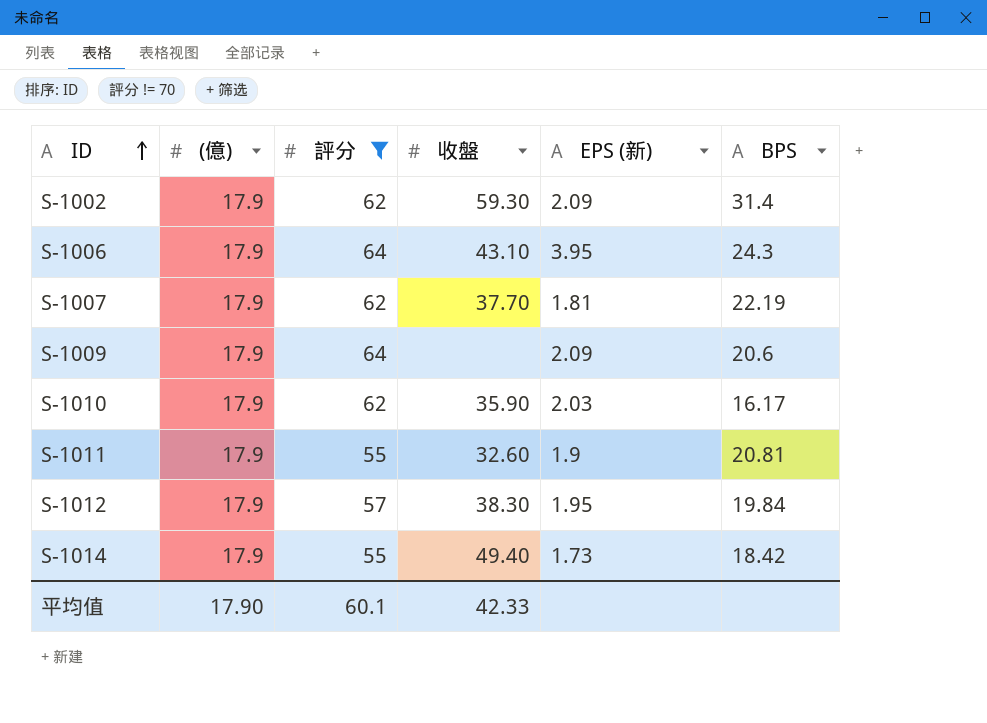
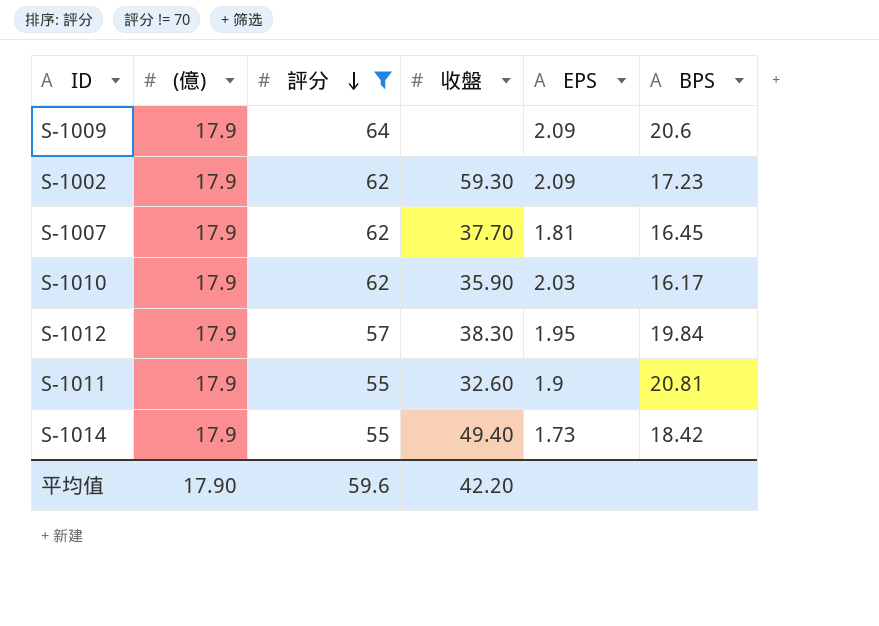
row order: ID ascending -> 評分 descending
column name: EPS (新) -> EPS
row S-1006: 17.9 | 64 | 43.10 | 3.95 | 24.3 -> none
S-1002 | BPS: 31.4 -> 17.23
S-1007 | BPS: 22.19 -> 16.45
平均值 | 評分: 60.1 -> 59.6
平均值 | 收盤: 42.33 -> 42.20

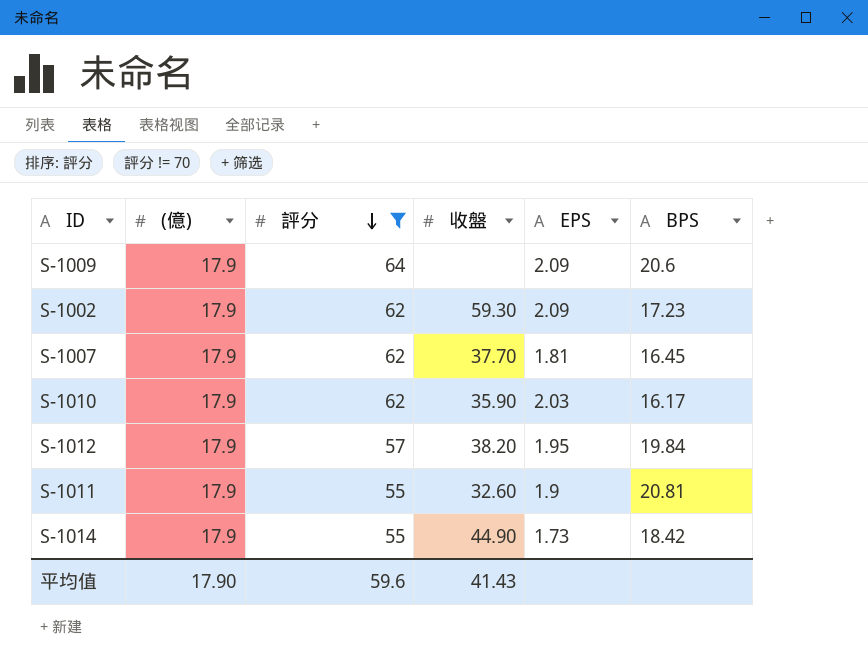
S-1012 | 收盤: 38.30 -> 38.20
S-1014 | 收盤: 49.40 -> 44.90
平均值 | 收盤: 42.20 -> 41.43

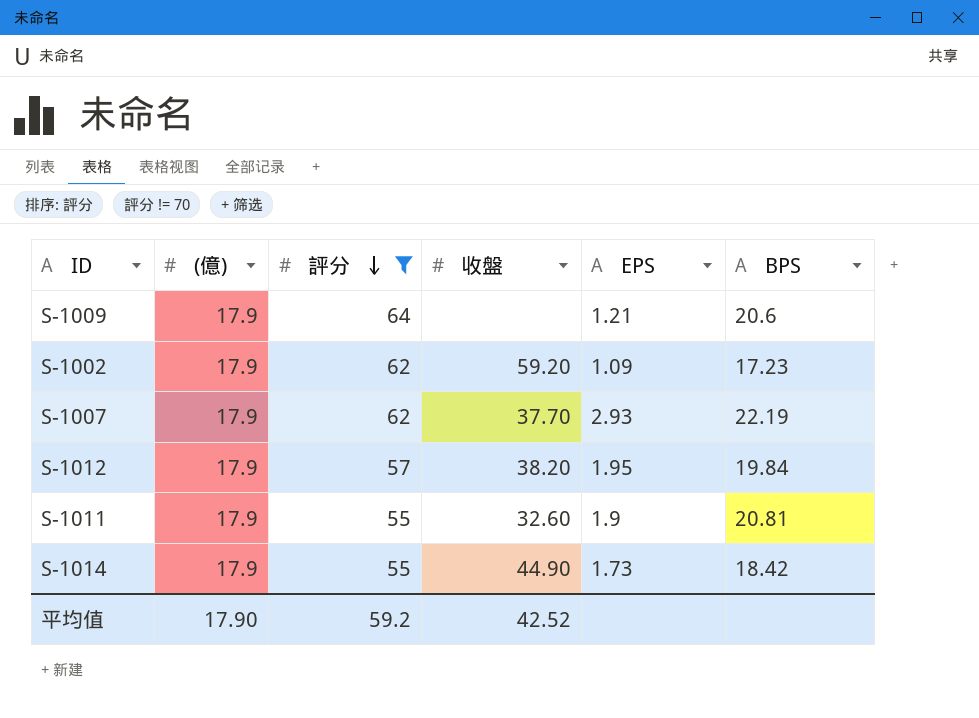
row S-1010: 17.9 | 62 | 35.90 | 2.03 | 16.17 -> none
S-1009 | EPS: 2.09 -> 1.21
S-1002 | 收盤: 59.30 -> 59.20
S-1002 | EPS: 2.09 -> 1.09
S-1007 | EPS: 1.81 -> 2.93
S-1007 | BPS: 16.45 -> 22.19
平均值 | 評分: 59.6 -> 59.2
平均值 | 收盤: 41.43 -> 42.52

